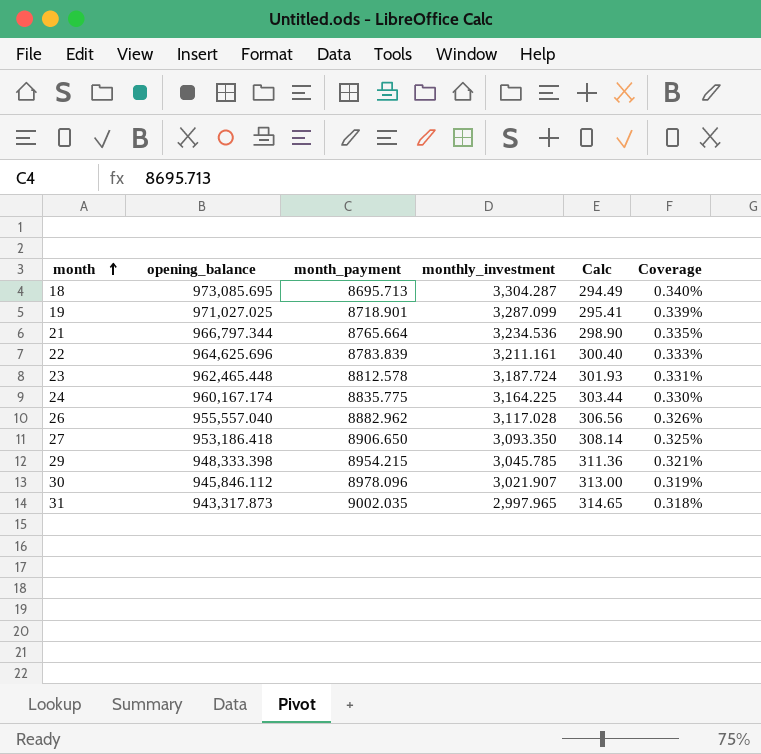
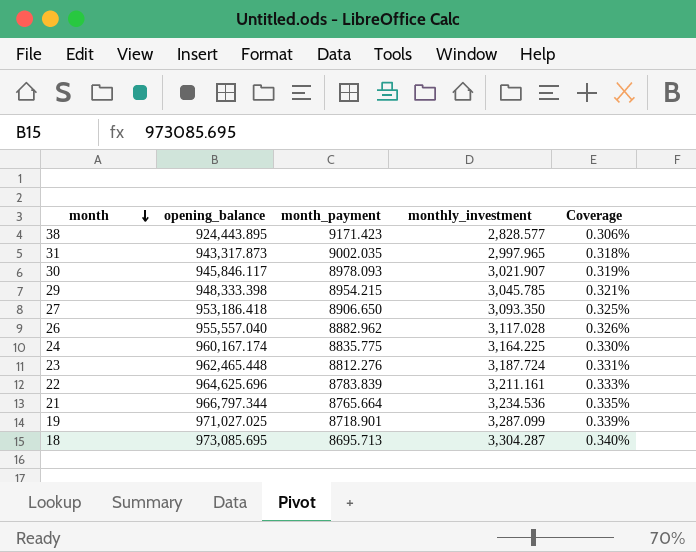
row order: month ascending -> month descending
column Calc | formula: [opening_balance] / [monthly_investment] -> none
row 38: none -> 924,443.895 | 9171.423 | 2,828.577 | 0.306%
30 | opening_balance: 945,846.112 -> 945,846.117
30 | month_payment: 8978.096 -> 8978.093
23 | month_payment: 8812.578 -> 8812.276

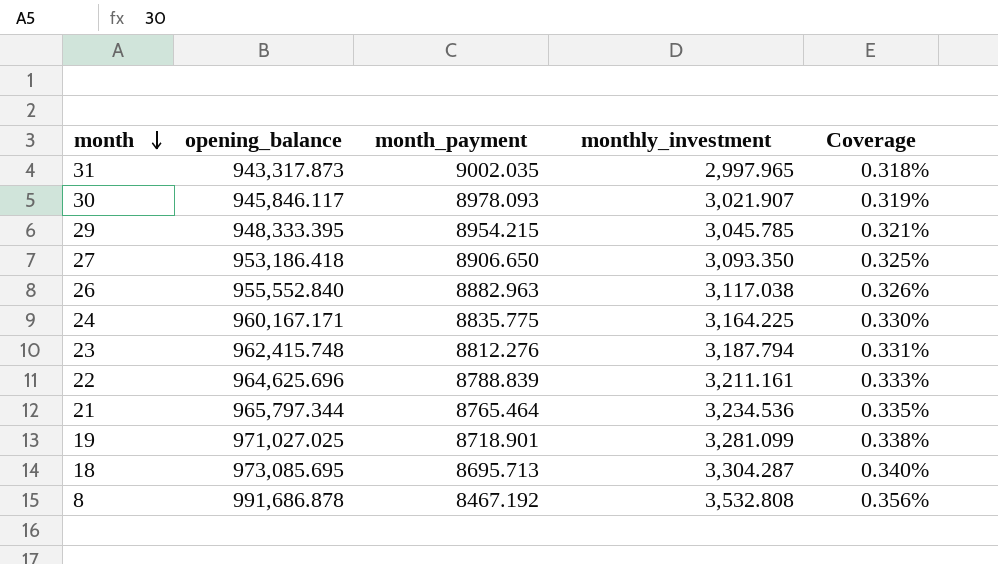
row 38: 924,443.895 | 9171.423 | 2,828.577 | 0.306% -> none
29 | opening_balance: 948,333.398 -> 948,333.395
26 | opening_balance: 955,557.040 -> 955,552.840
26 | month_payment: 8882.962 -> 8882.963
26 | monthly_investment: 3,117.028 -> 3,117.038
24 | opening_balance: 960,167.174 -> 960,167.171
23 | opening_balance: 962,465.448 -> 962,415.748
23 | monthly_investment: 3,187.724 -> 3,187.794
22 | month_payment: 8783.839 -> 8788.839
21 | opening_balance: 966,797.344 -> 965,797.344
21 | month_payment: 8765.664 -> 8765.464
19 | monthly_investment: 3,287.099 -> 3,281.099
19 | Coverage: 0.339% -> 0.338%
row 8: none -> 991,686.878 | 8467.192 | 3,532.808 | 0.356%

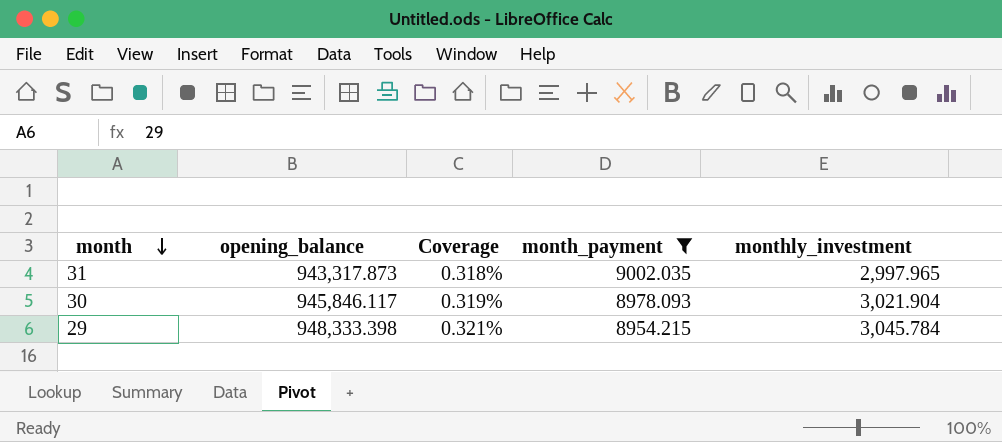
filter: none -> month_payment >= 8954.215
column Coverage | position: 5 -> 3
30 | monthly_investment: 3,021.907 -> 3,021.904
29 | opening_balance: 948,333.395 -> 948,333.398
29 | monthly_investment: 3,045.785 -> 3,045.784

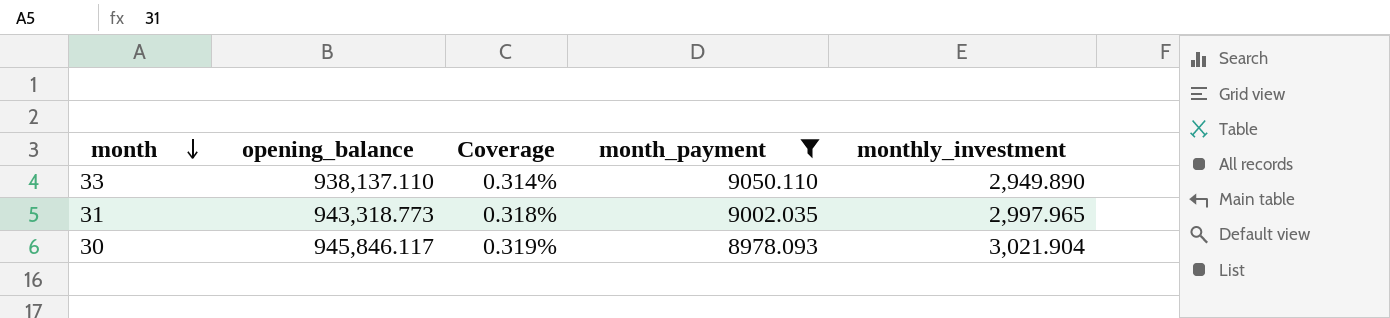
row 29: 948,333.398 | 0.321% | 8954.215 | 3,045.784 -> none
row 33: none -> 938,137.110 | 0.314% | 9050.110 | 2,949.890
31 | opening_balance: 943,317.873 -> 943,318.773

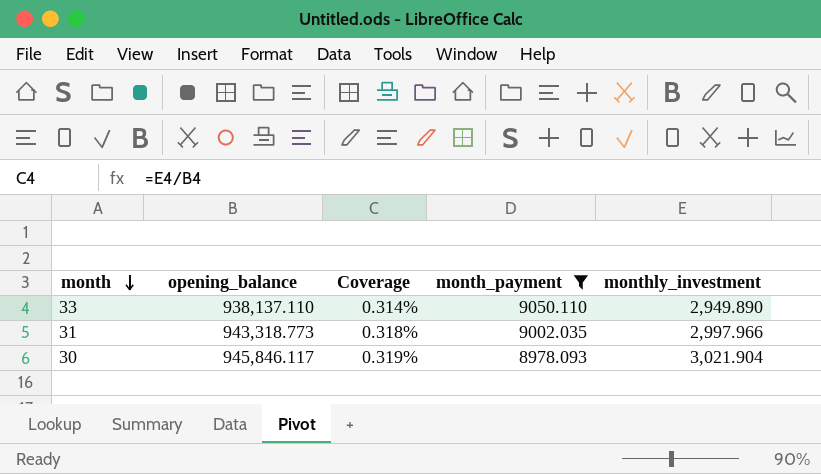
31 | monthly_investment: 2,997.965 -> 2,997.966

